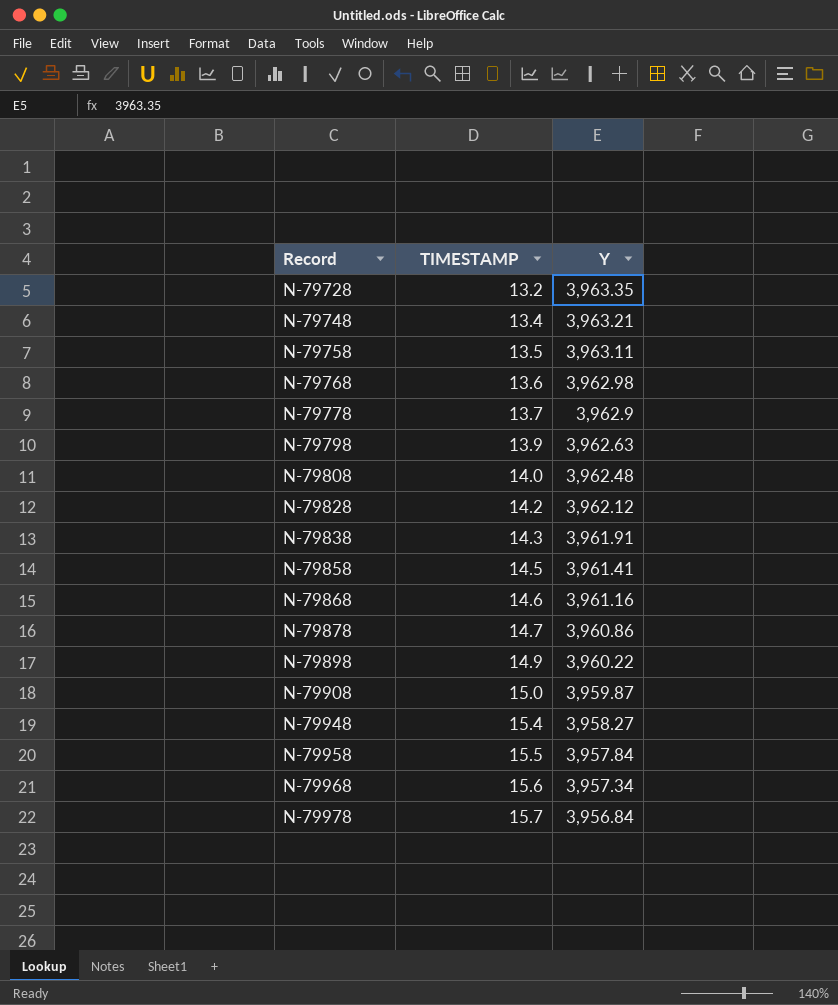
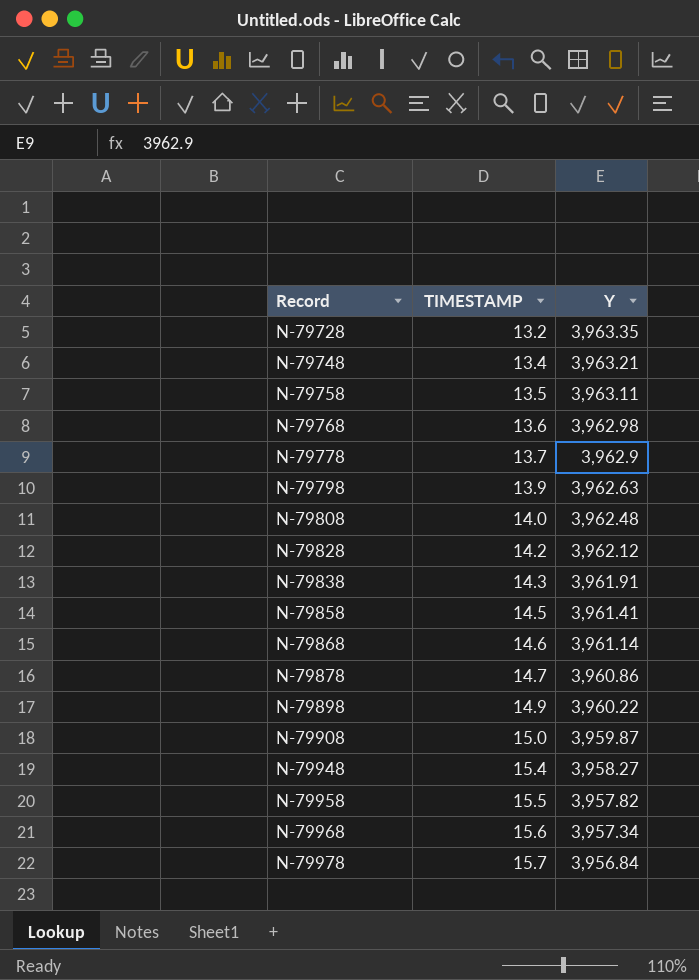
N-79868 | Y: 3,961.16 -> 3,961.14
N-79958 | Y: 3,957.84 -> 3,957.82

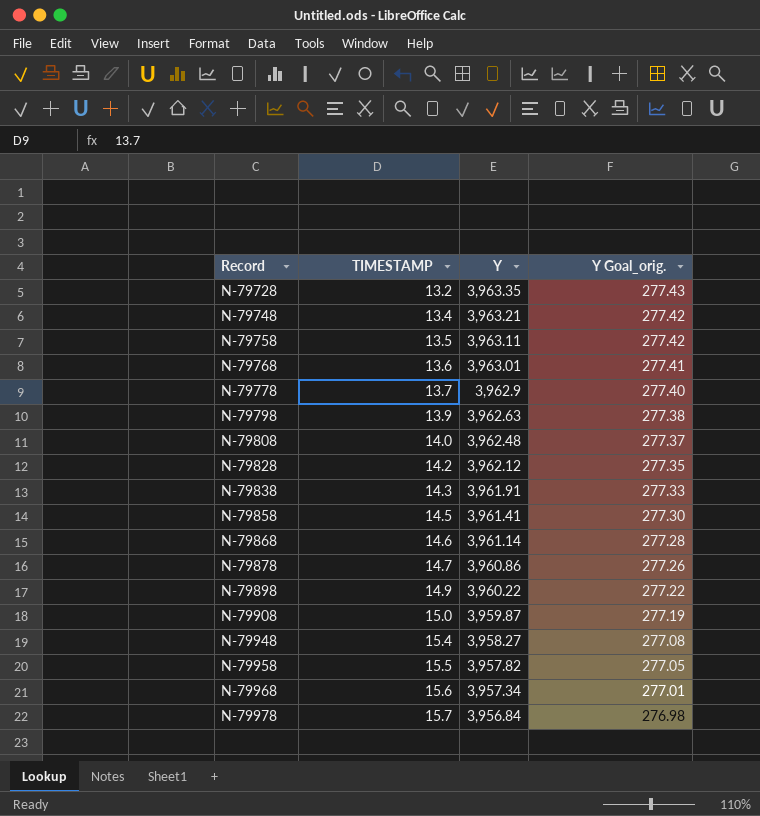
column Y Goal_orig. | formula: none -> [Y] * 0.07
N-79768 | Y: 3,962.98 -> 3,963.01

